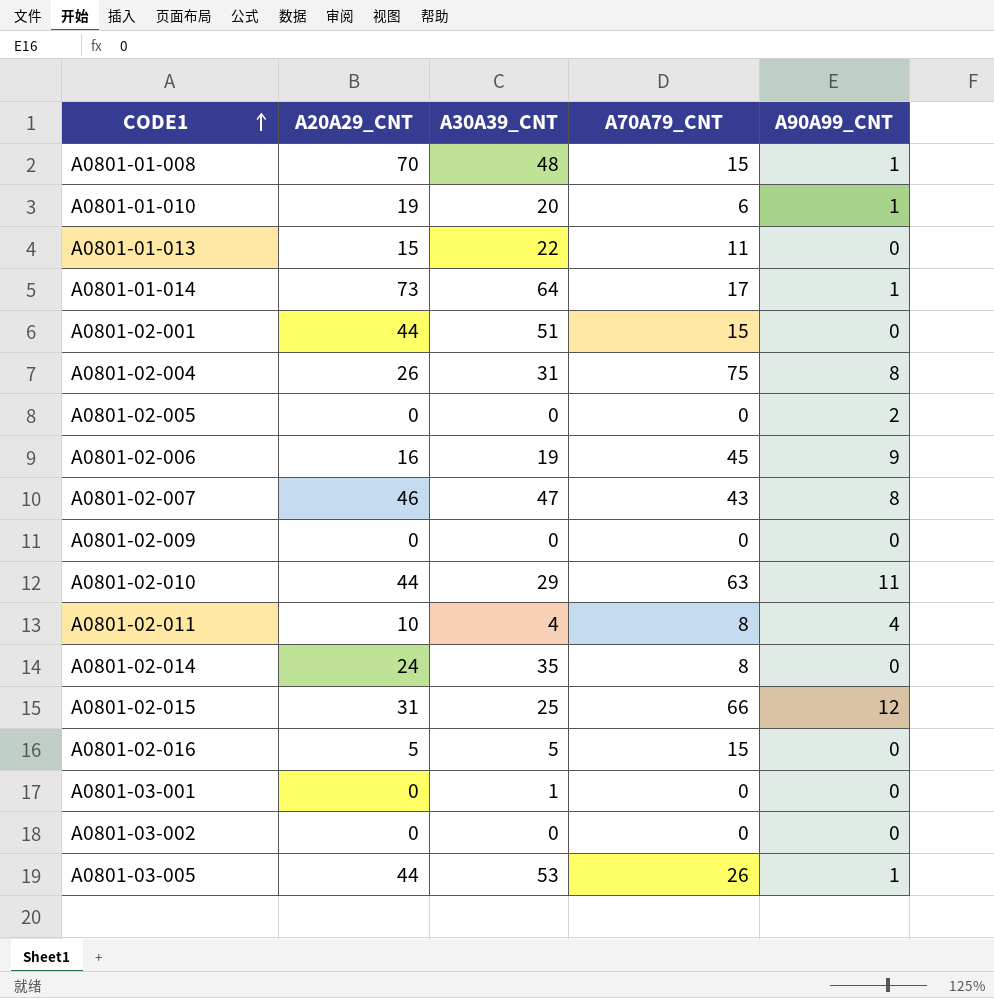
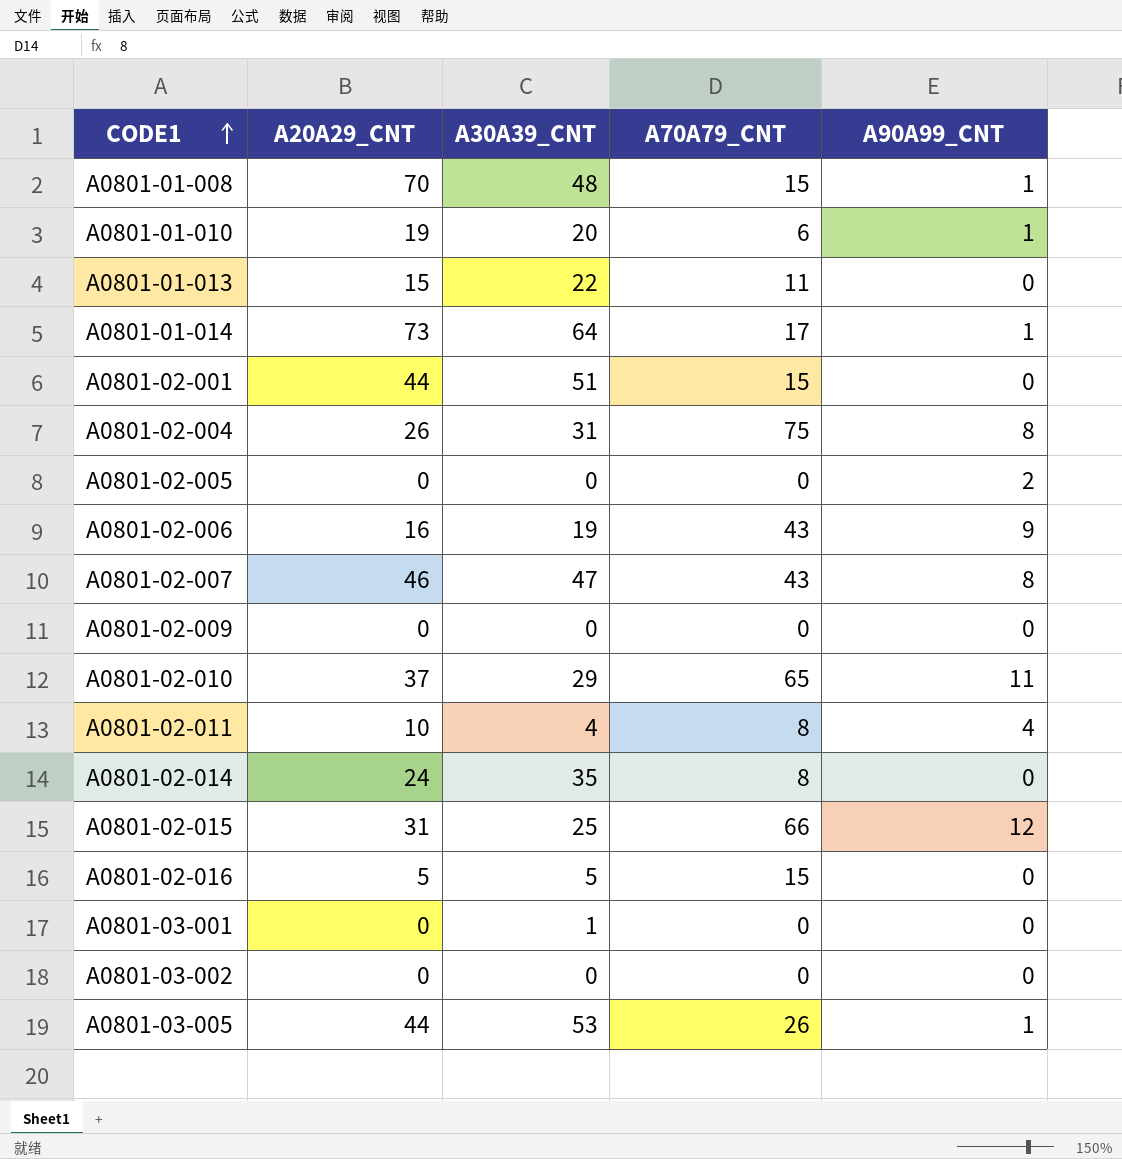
A0801-02-006 | A70A79_CNT: 45 -> 43
A0801-02-010 | A20A29_CNT: 44 -> 37
A0801-02-010 | A70A79_CNT: 63 -> 65

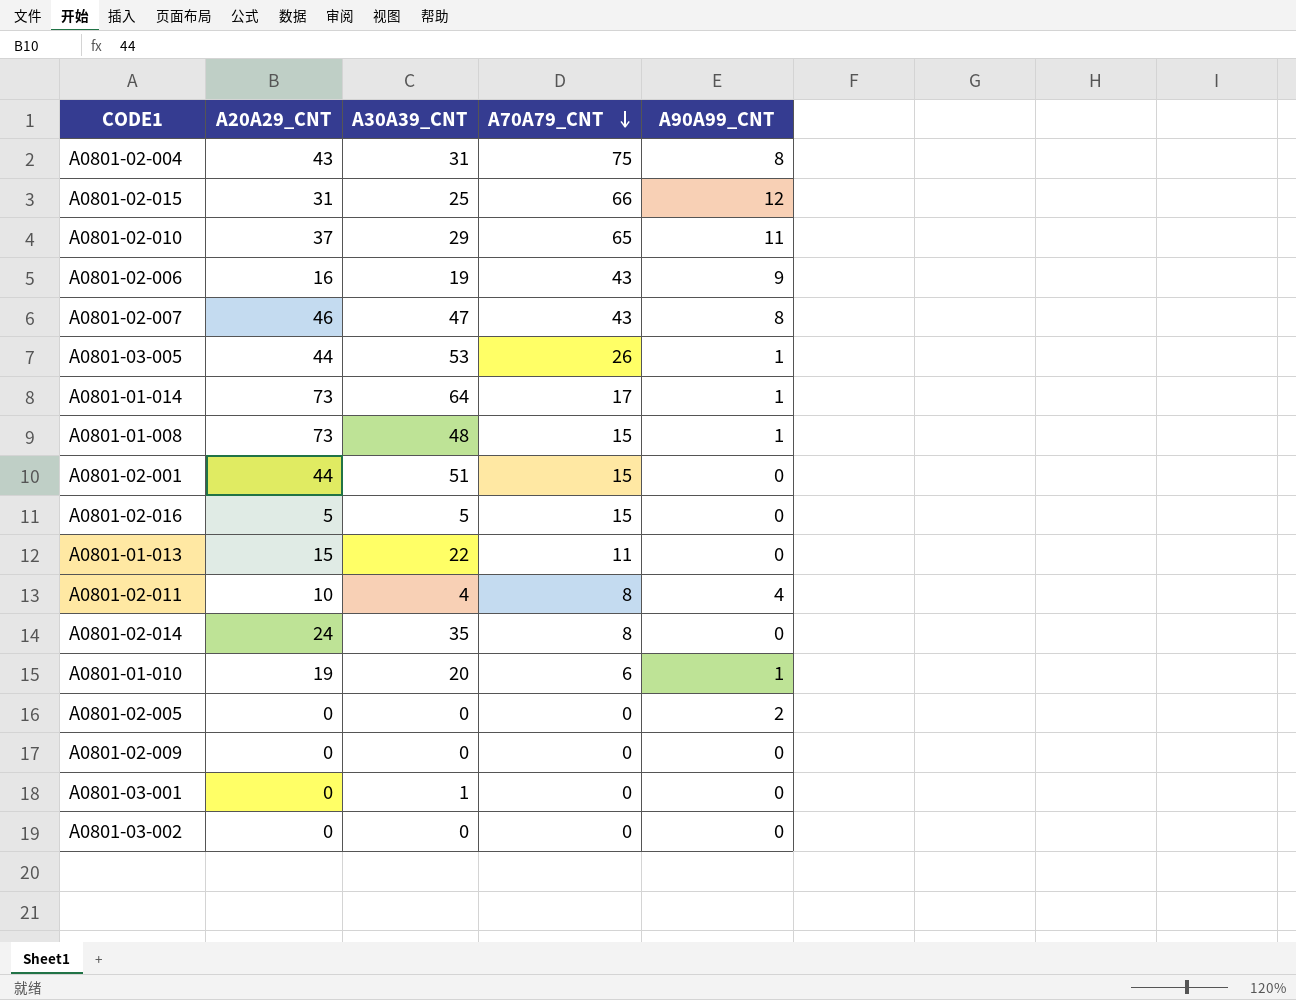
row order: CODE1 ascending -> A70A79_CNT descending
A0801-02-004 | A20A29_CNT: 26 -> 43
A0801-01-008 | A20A29_CNT: 70 -> 73

